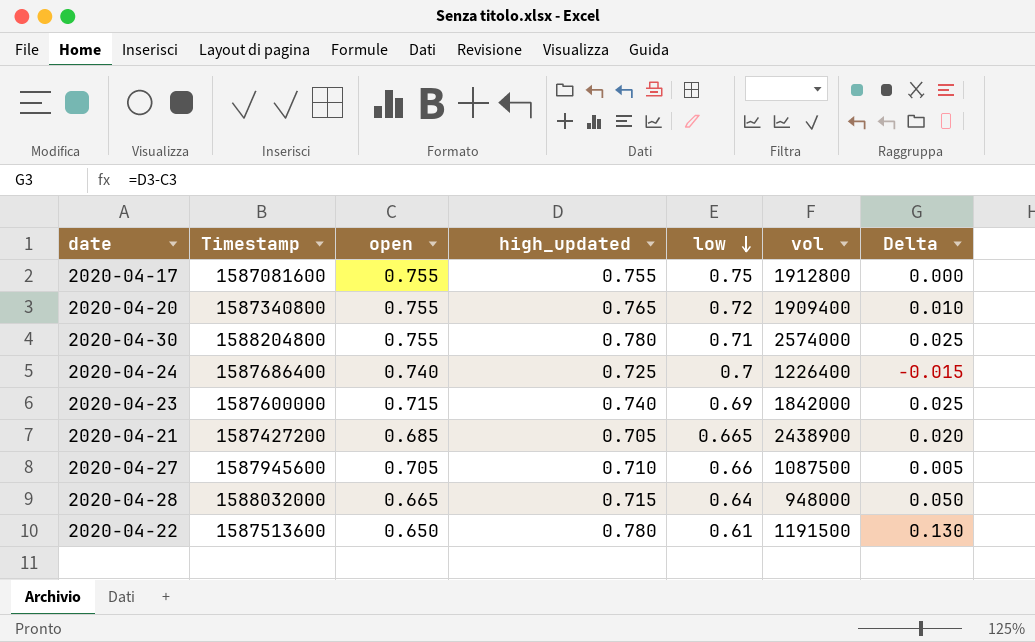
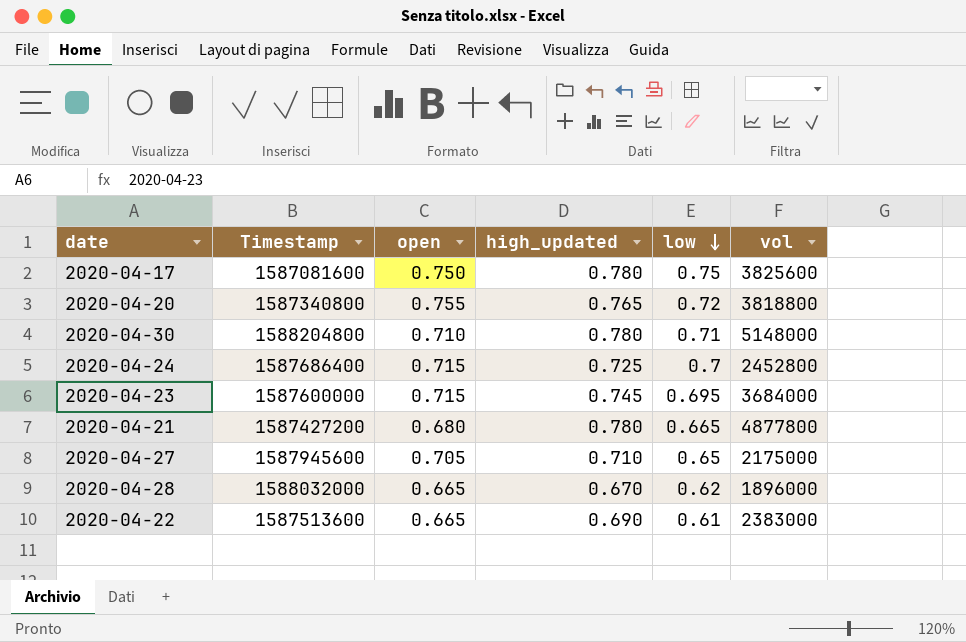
column Delta | formula: [high_updated] - [open] -> none
2020-04-17 | open: 0.755 -> 0.750
2020-04-17 | high_updated: 0.755 -> 0.780
2020-04-17 | vol: 1912800 -> 3825600
2020-04-20 | vol: 1909400 -> 3818800
2020-04-30 | open: 0.755 -> 0.710
2020-04-30 | vol: 2574000 -> 5148000
2020-04-24 | open: 0.740 -> 0.715
2020-04-24 | vol: 1226400 -> 2452800
2020-04-23 | high_updated: 0.740 -> 0.745
2020-04-23 | low: 0.69 -> 0.695
2020-04-23 | vol: 1842000 -> 3684000
2020-04-21 | open: 0.685 -> 0.680
2020-04-21 | high_updated: 0.705 -> 0.780
2020-04-21 | vol: 2438900 -> 4877800
2020-04-27 | low: 0.66 -> 0.65
2020-04-27 | vol: 1087500 -> 2175000
2020-04-28 | high_updated: 0.715 -> 0.670
2020-04-28 | low: 0.64 -> 0.62
2020-04-28 | vol: 948000 -> 1896000
2020-04-22 | open: 0.650 -> 0.665
2020-04-22 | high_updated: 0.780 -> 0.690
2020-04-22 | vol: 1191500 -> 2383000

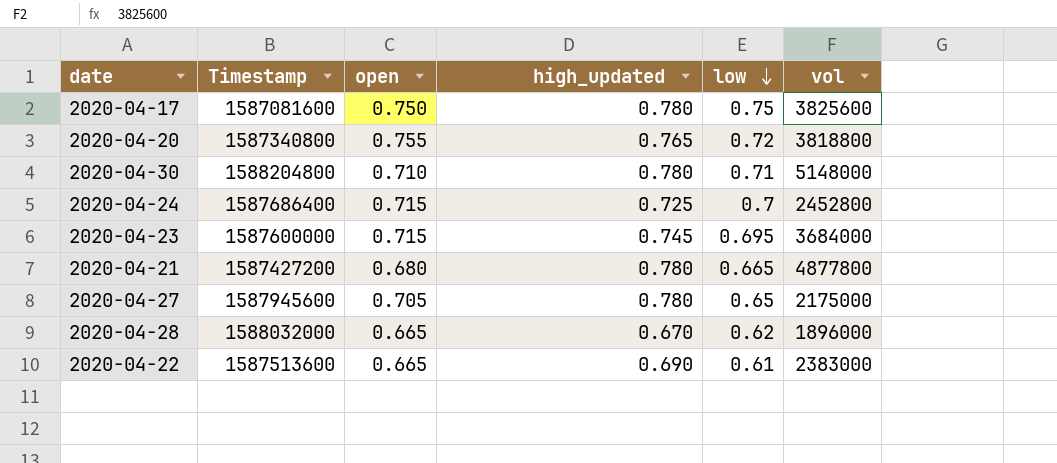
2020-04-27 | high_updated: 0.710 -> 0.780

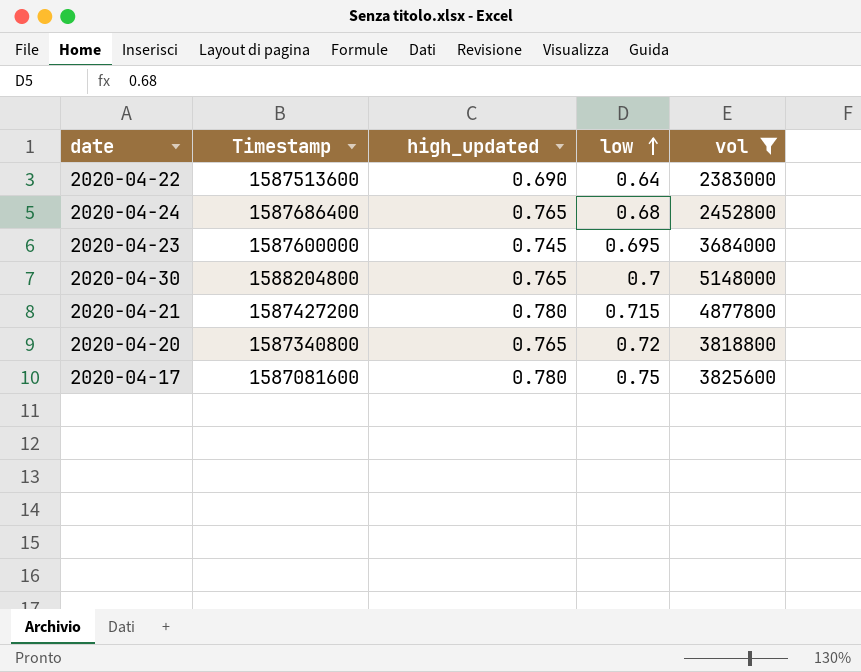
filter: none -> vol >= 2383000
row order: low descending -> low ascending
column open | position: 3 -> none
2020-04-22 | low: 0.61 -> 0.64
2020-04-24 | high_updated: 0.725 -> 0.765
2020-04-24 | low: 0.7 -> 0.68
2020-04-30 | high_updated: 0.780 -> 0.765
2020-04-30 | low: 0.71 -> 0.7
2020-04-21 | low: 0.665 -> 0.715

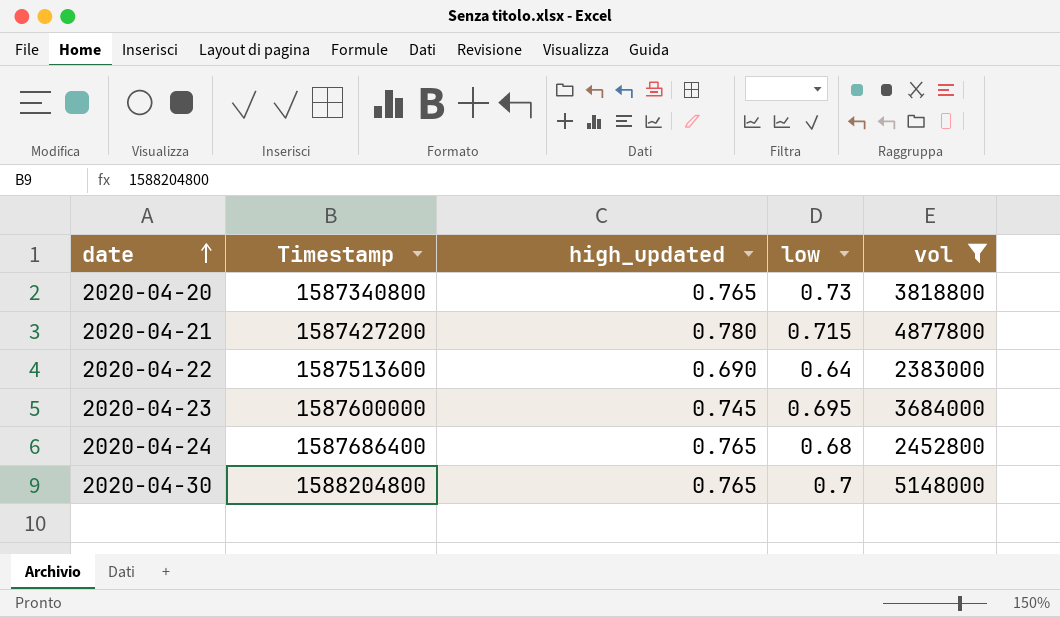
row order: low ascending -> date ascending
row 2020-04-17: 1587081600 | 0.780 | 0.75 | 3825600 -> none
2020-04-20 | low: 0.72 -> 0.73

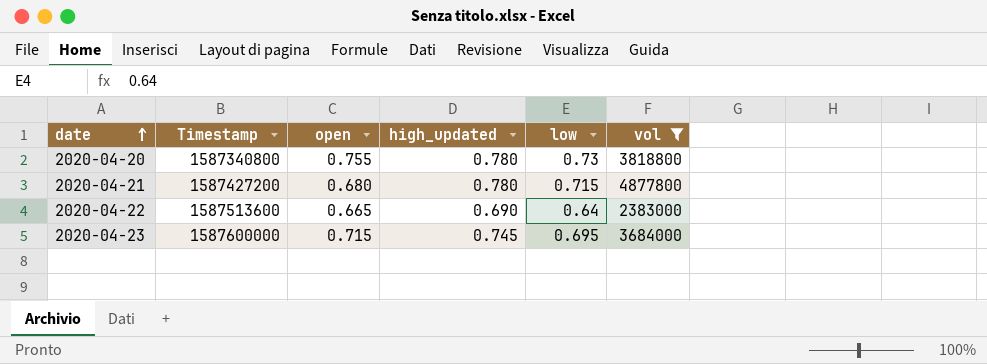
column open | position: none -> 3
row 2020-04-24: 1587686400 | 0.765 | 0.68 | 2452800 -> none
row 2020-04-30: 1588204800 | 0.765 | 0.7 | 5148000 -> none
2020-04-20 | high_updated: 0.765 -> 0.780

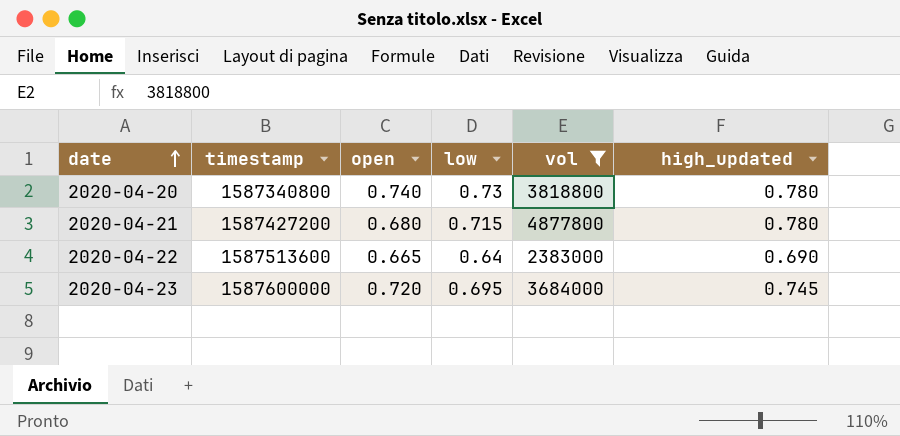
column name: Timestamp -> timestamp
column high_updated | position: 4 -> 6
2020-04-20 | open: 0.755 -> 0.740
2020-04-23 | open: 0.715 -> 0.720

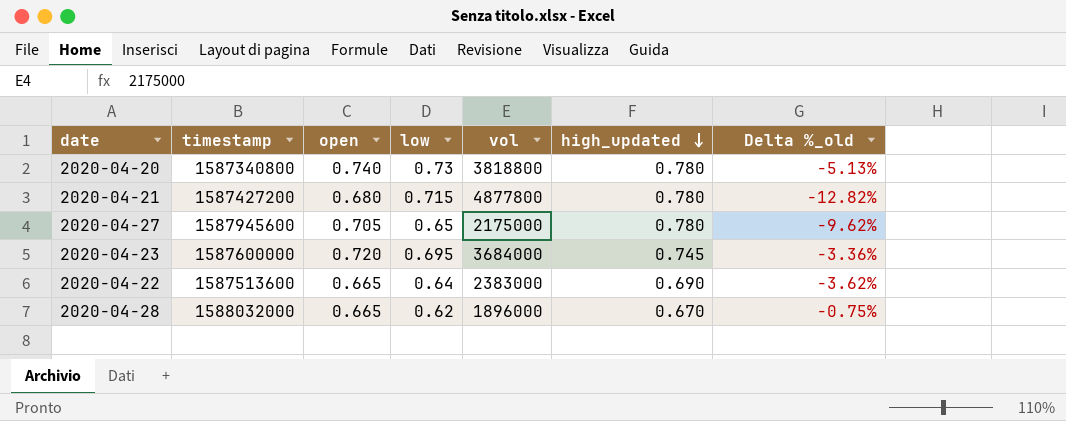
filter: vol >= 2383000 -> none
row order: date ascending -> high_updated descending
column Delta %_old | formula: none -> ([open] - [high_updated]) / [high_updated]

